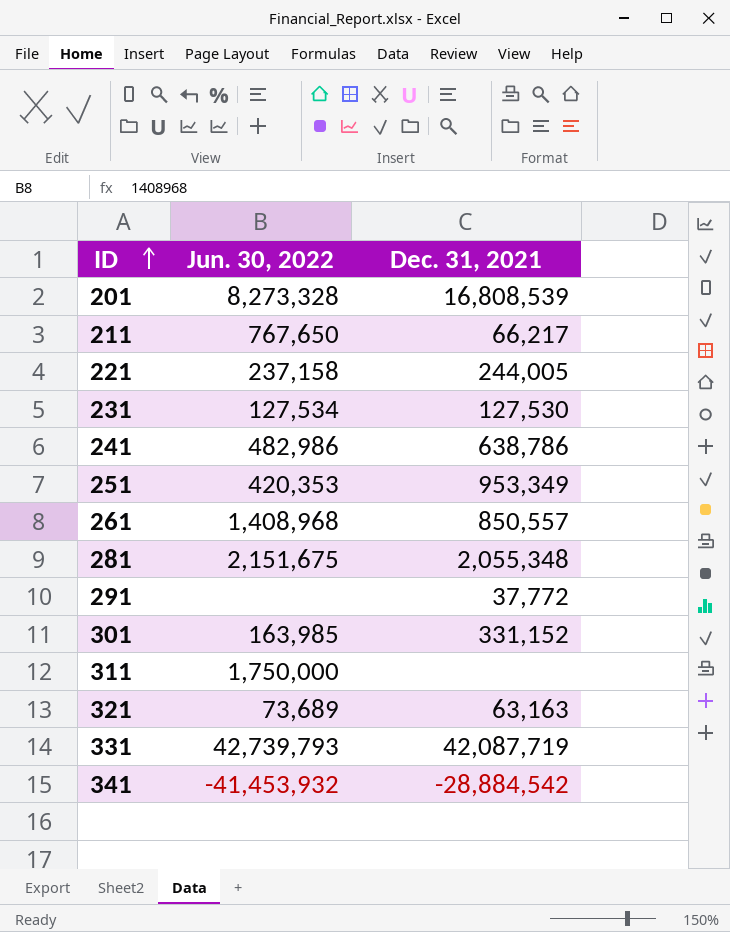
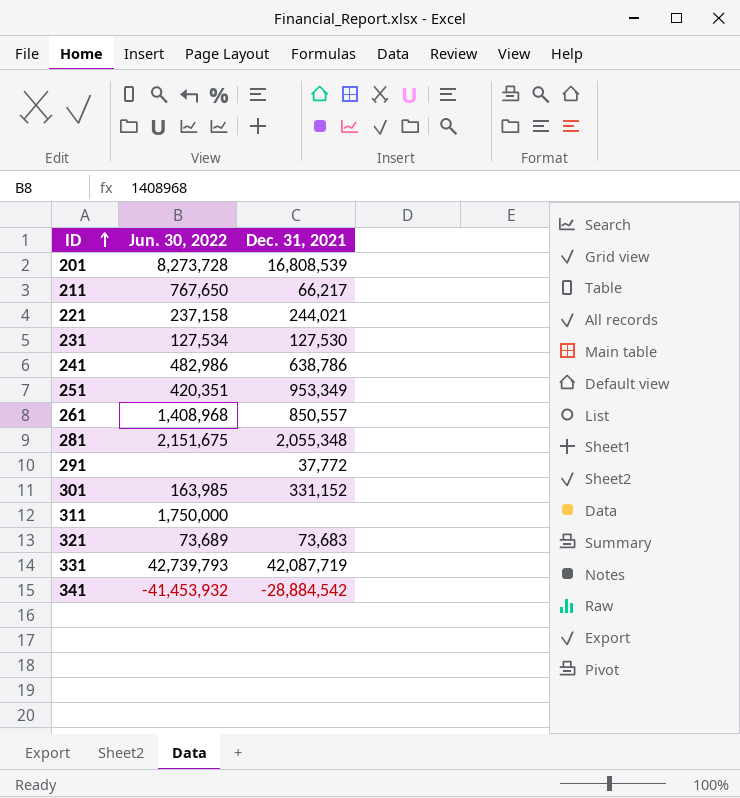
201 | Jun. 30, 2022: 8,273,328 -> 8,273,728
221 | Dec. 31, 2021: 244,005 -> 244,021
251 | Jun. 30, 2022: 420,353 -> 420,351
321 | Dec. 31, 2021: 63,163 -> 73,683

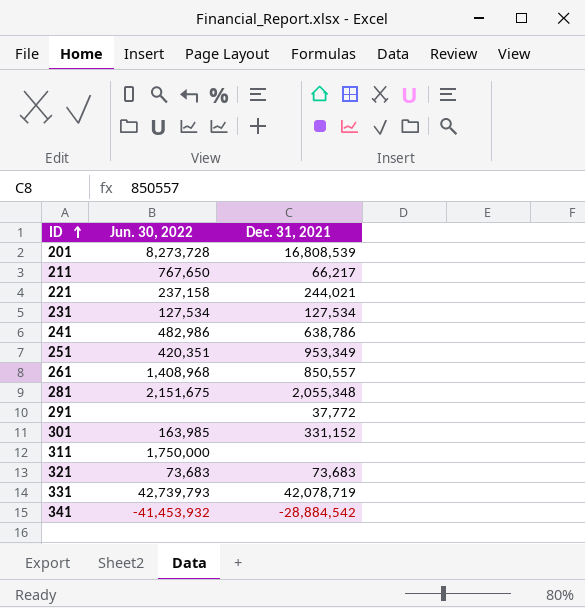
231 | Dec. 31, 2021: 127,530 -> 127,534
321 | Jun. 30, 2022: 73,689 -> 73,683
331 | Dec. 31, 2021: 42,087,719 -> 42,078,719

